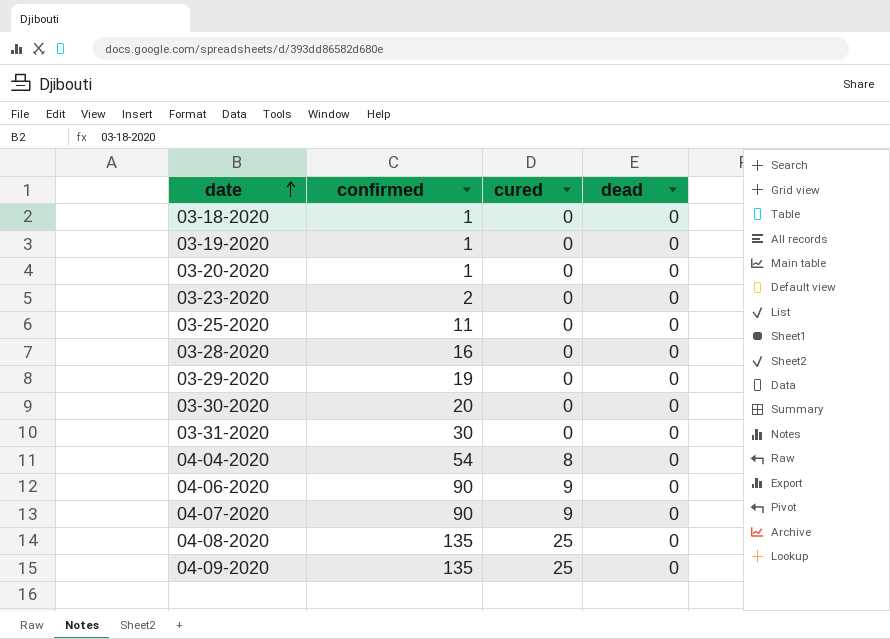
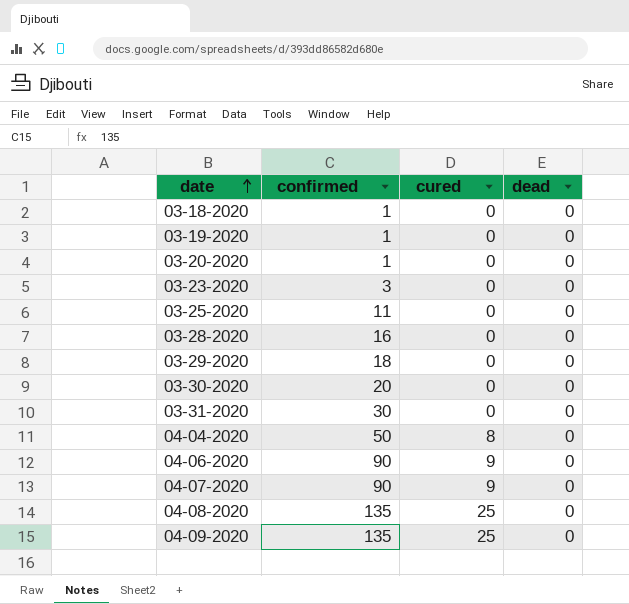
03-23-2020 | confirmed: 2 -> 3
03-29-2020 | confirmed: 19 -> 18
04-04-2020 | confirmed: 54 -> 50

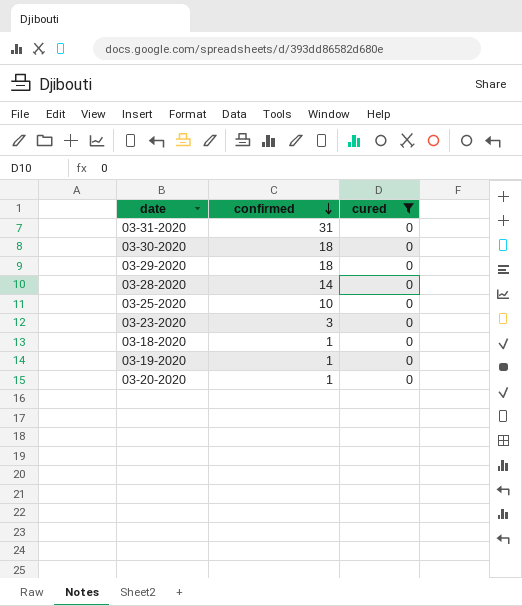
filter: none -> cured = 0
row order: date ascending -> confirmed descending
column dead | position: 4 -> none
03-31-2020 | confirmed: 30 -> 31
03-30-2020 | confirmed: 20 -> 18
03-28-2020 | confirmed: 16 -> 14
03-25-2020 | confirmed: 11 -> 10

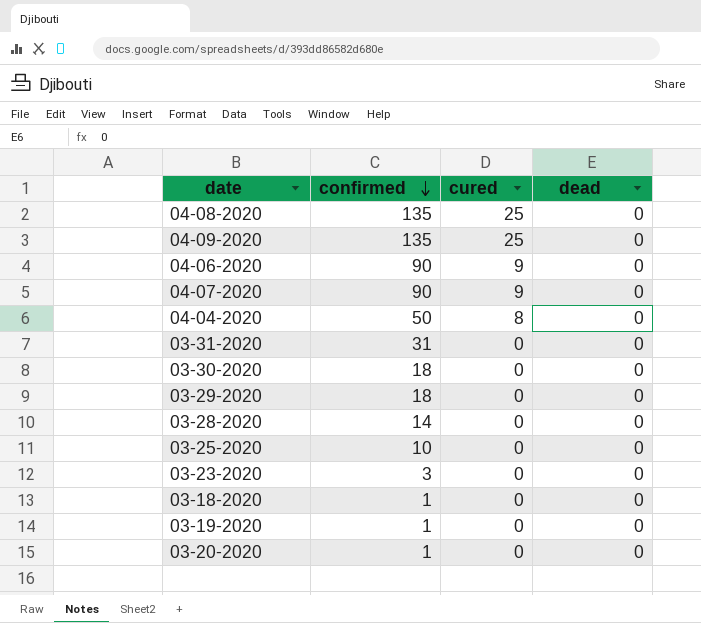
filter: cured = 0 -> none
column dead | position: none -> 4

